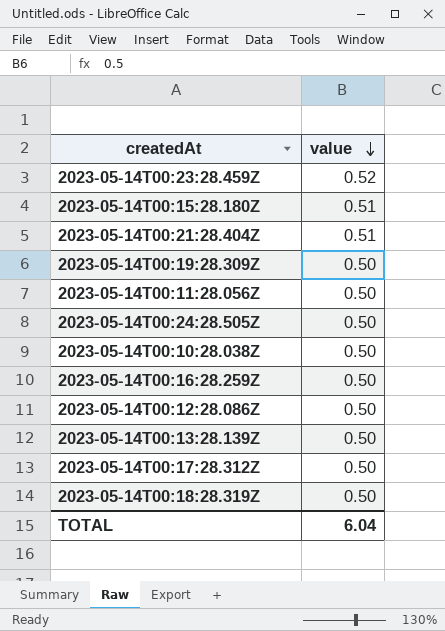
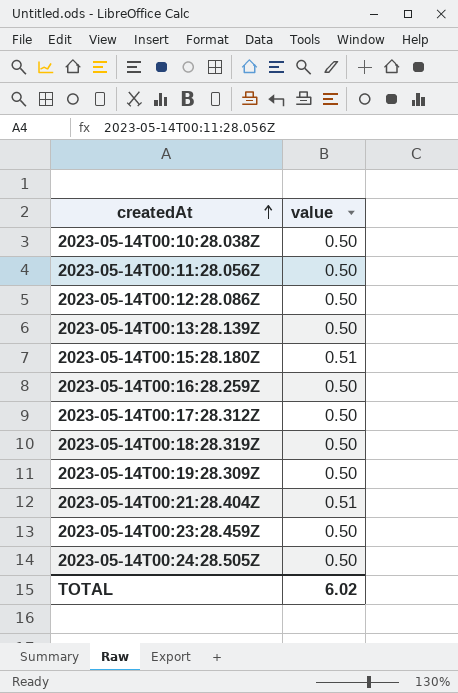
row order: value descending -> createdAt ascending
2023-05-14T00:23:28.459Z | value: 0.52 -> 0.50
TOTAL | value: 6.04 -> 6.02

